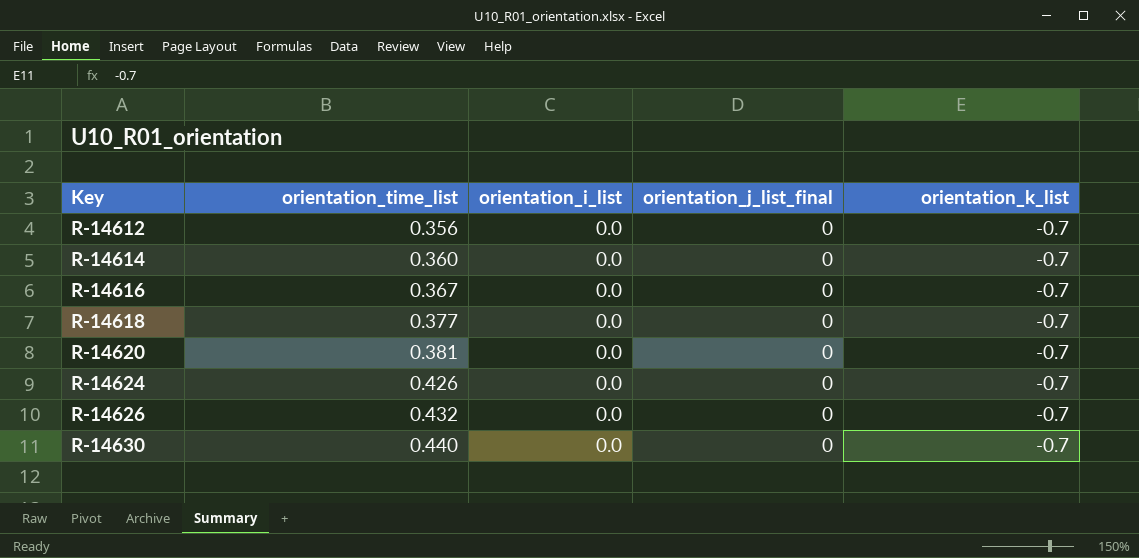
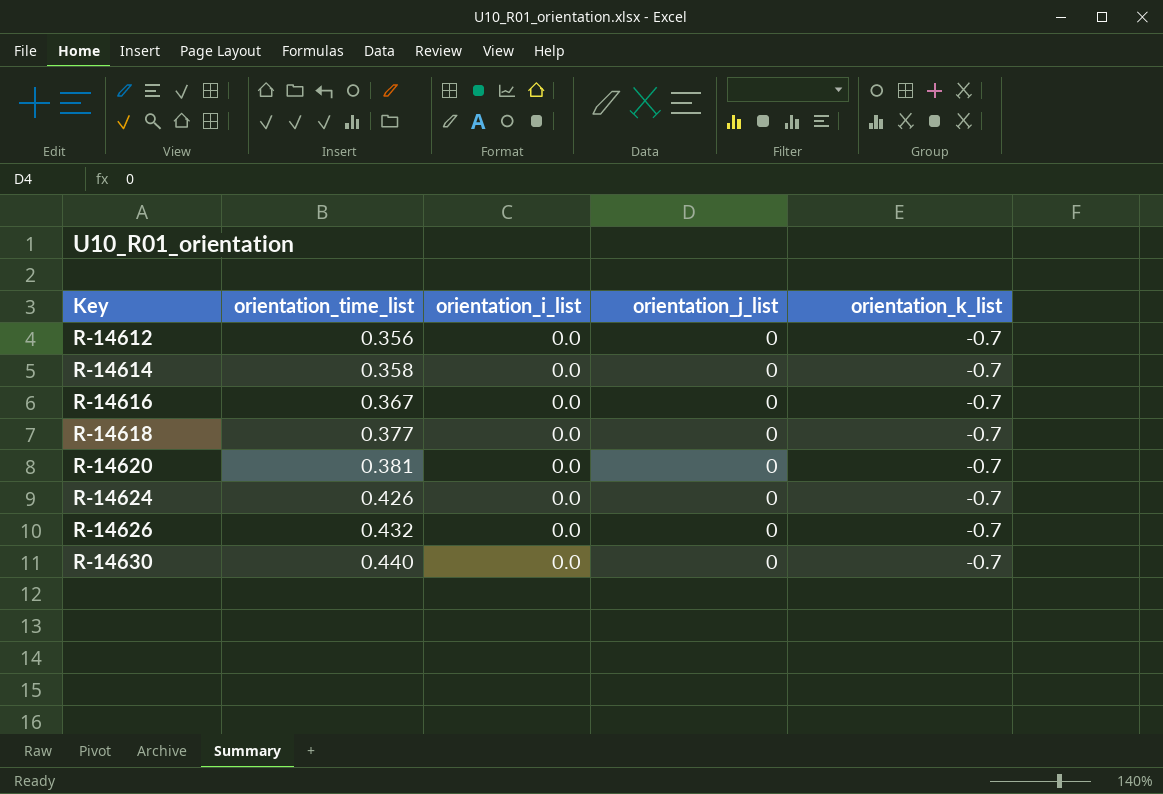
column name: orientation_j_list_final -> orientation_j_list
R-14614 | orientation_time_list: 0.360 -> 0.358

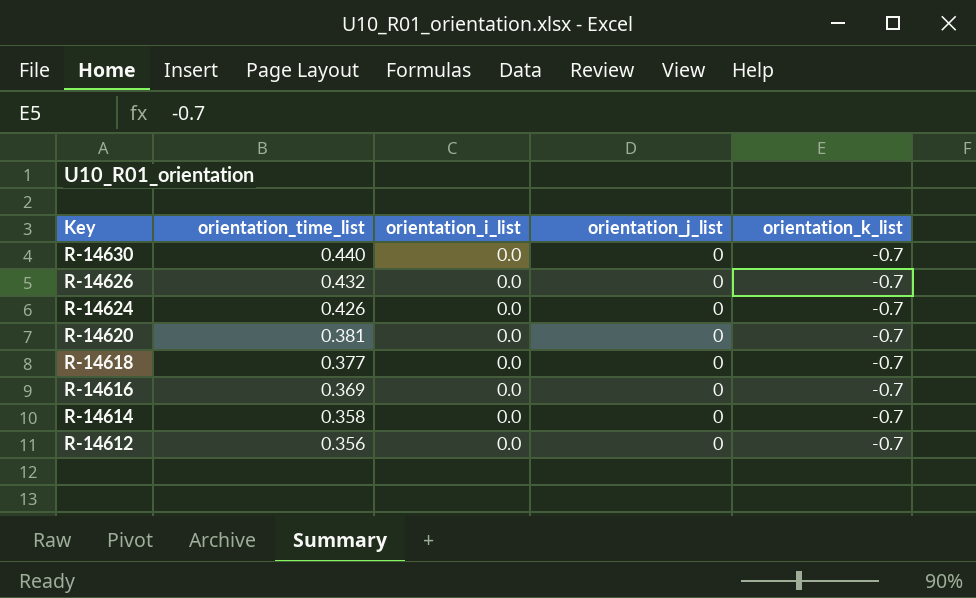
row order: Key ascending -> Key descending
R-14616 | orientation_time_list: 0.367 -> 0.369

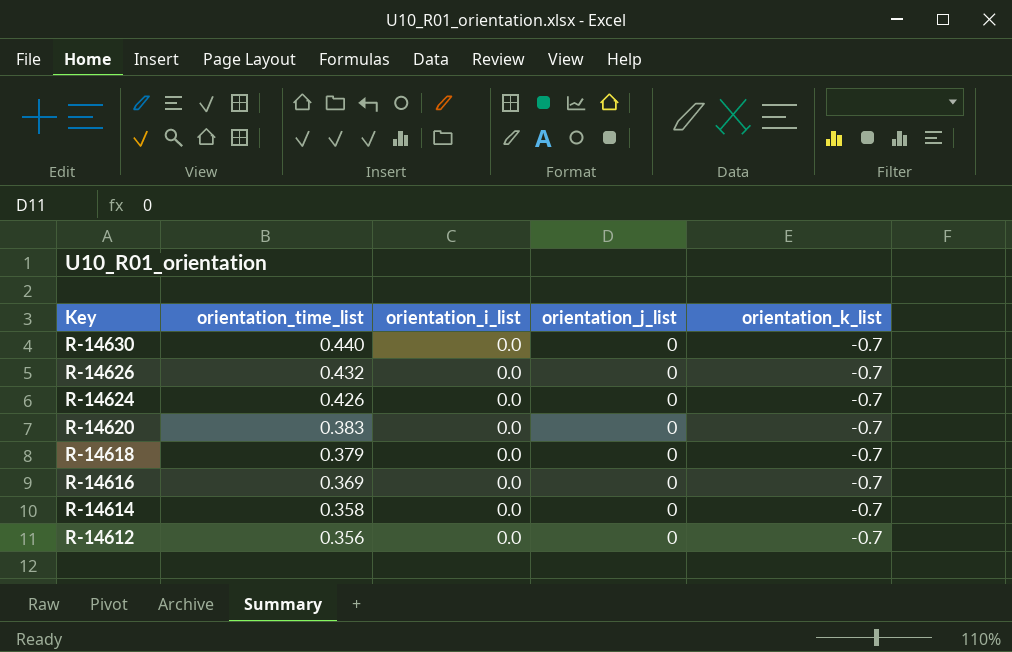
R-14620 | orientation_time_list: 0.381 -> 0.383
R-14618 | orientation_time_list: 0.377 -> 0.379

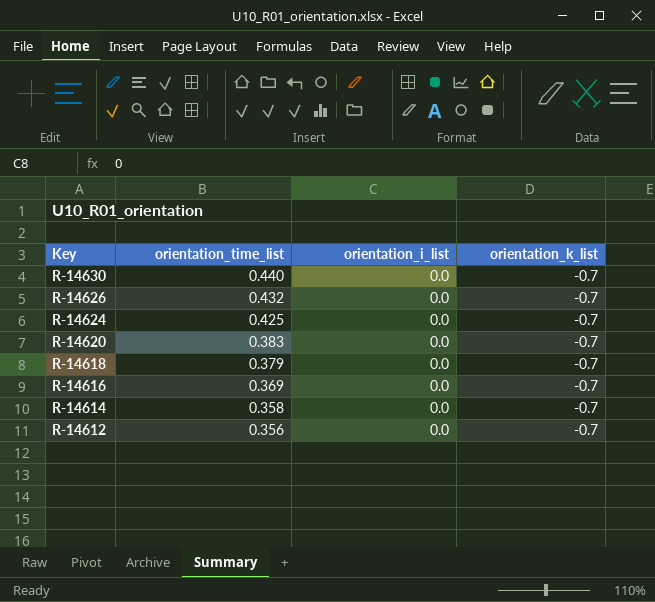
column orientation_j_list | position: 4 -> none
R-14624 | orientation_time_list: 0.426 -> 0.425

